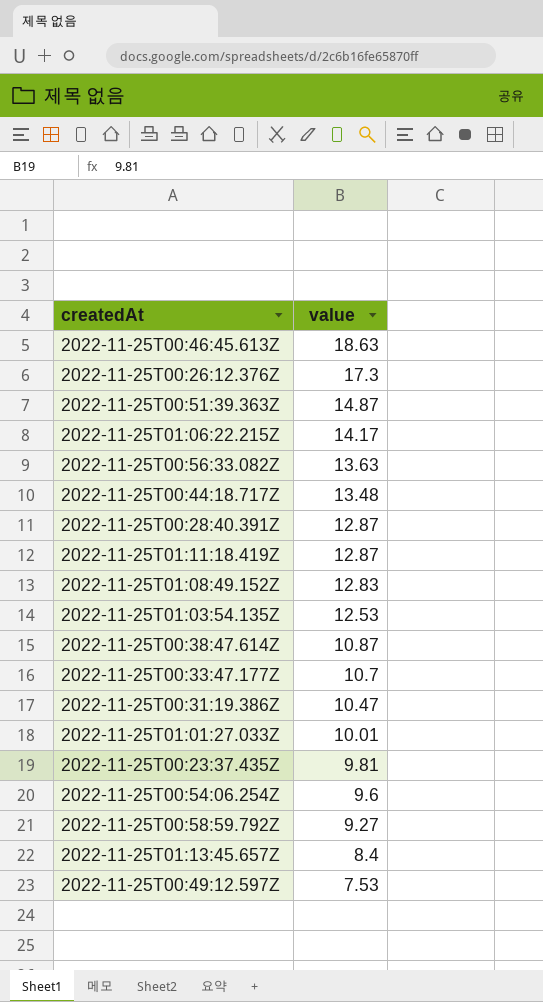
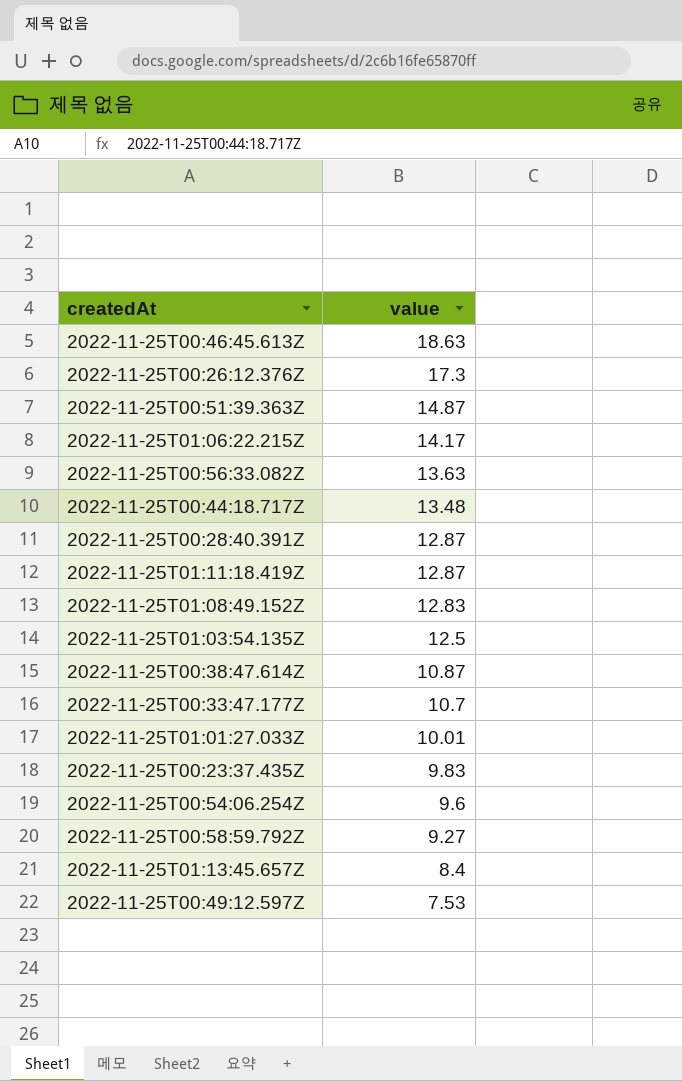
row 2022-11-25T00:31:19.386Z: 10.47 -> none
2022-11-25T01:03:54.135Z | value: 12.53 -> 12.5
2022-11-25T00:23:37.435Z | value: 9.81 -> 9.83

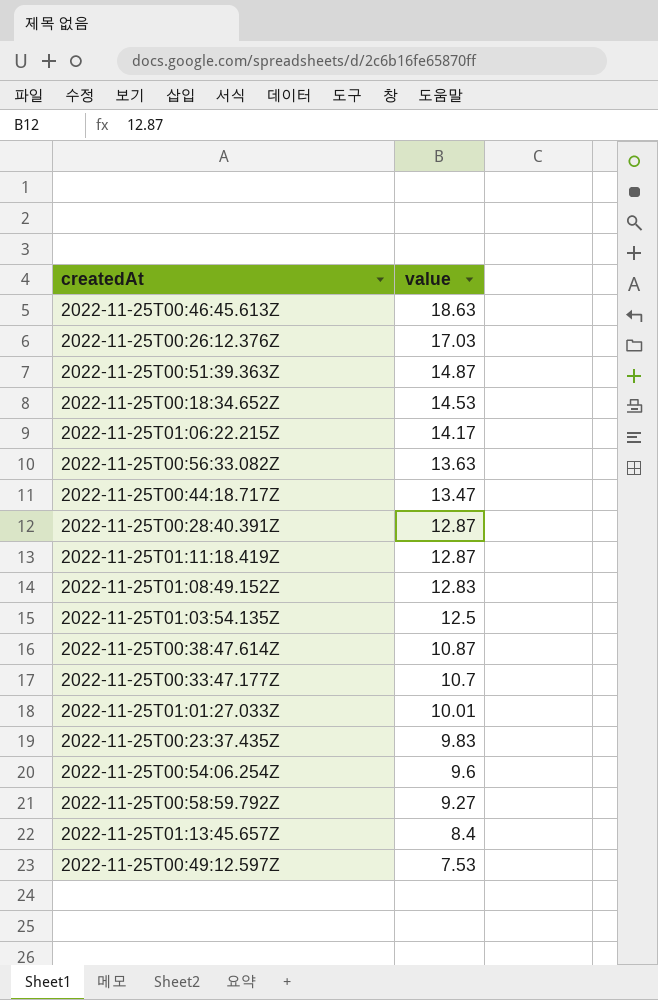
2022-11-25T00:26:12.376Z | value: 17.3 -> 17.03
row 2022-11-25T00:18:34.652Z: none -> 14.53
2022-11-25T00:44:18.717Z | value: 13.48 -> 13.47

